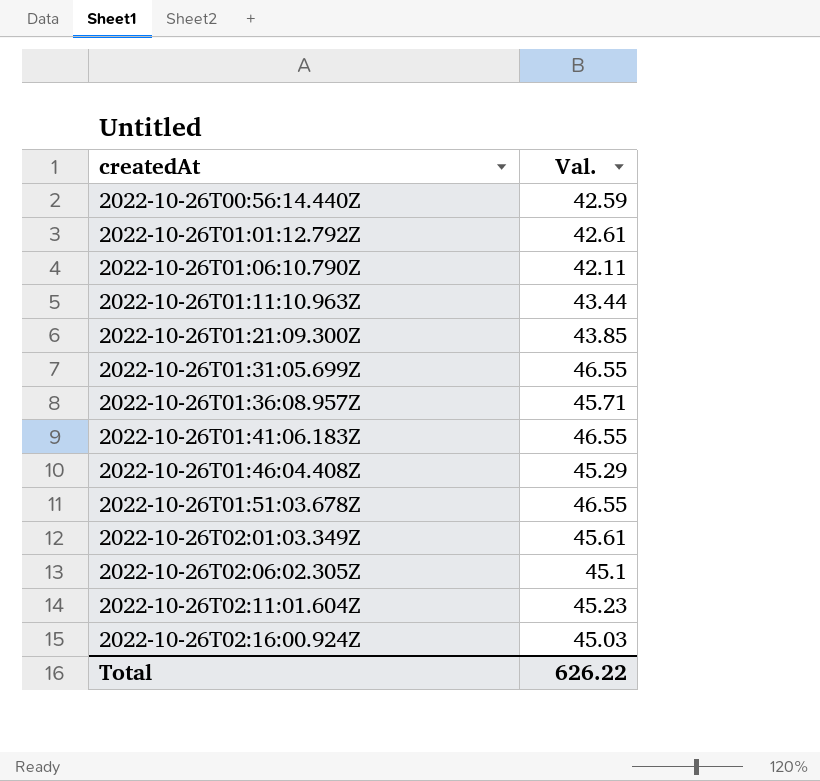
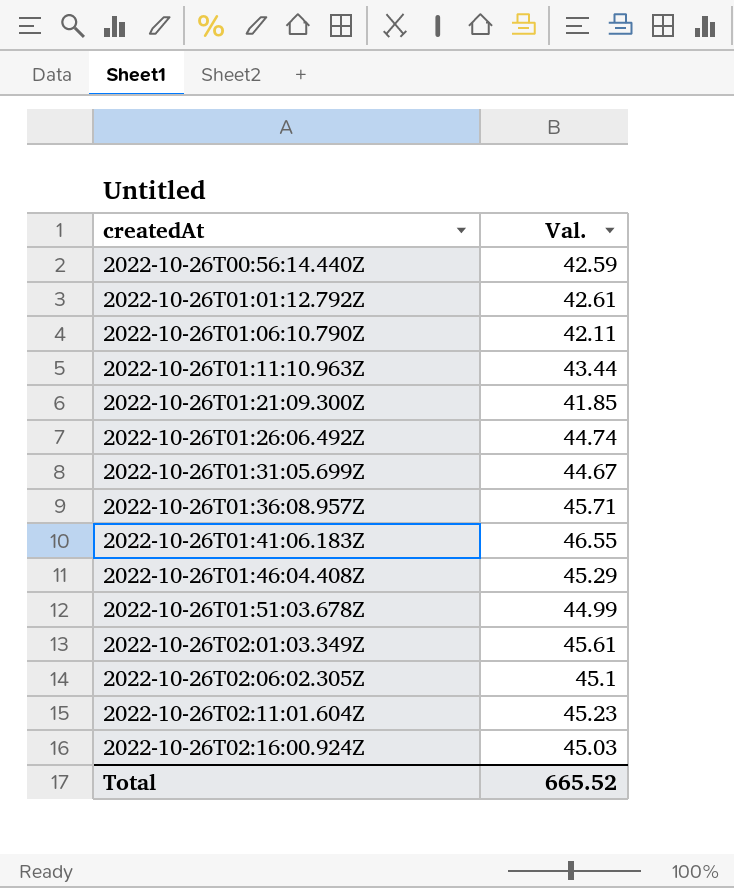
2022-10-26T01:21:09.300Z | Val.: 43.85 -> 41.85
row 2022-10-26T01:26:06.492Z: none -> 44.74
2022-10-26T01:31:05.699Z | Val.: 46.55 -> 44.67
2022-10-26T01:51:03.678Z | Val.: 46.55 -> 44.99
Total | Val.: 626.22 -> 665.52

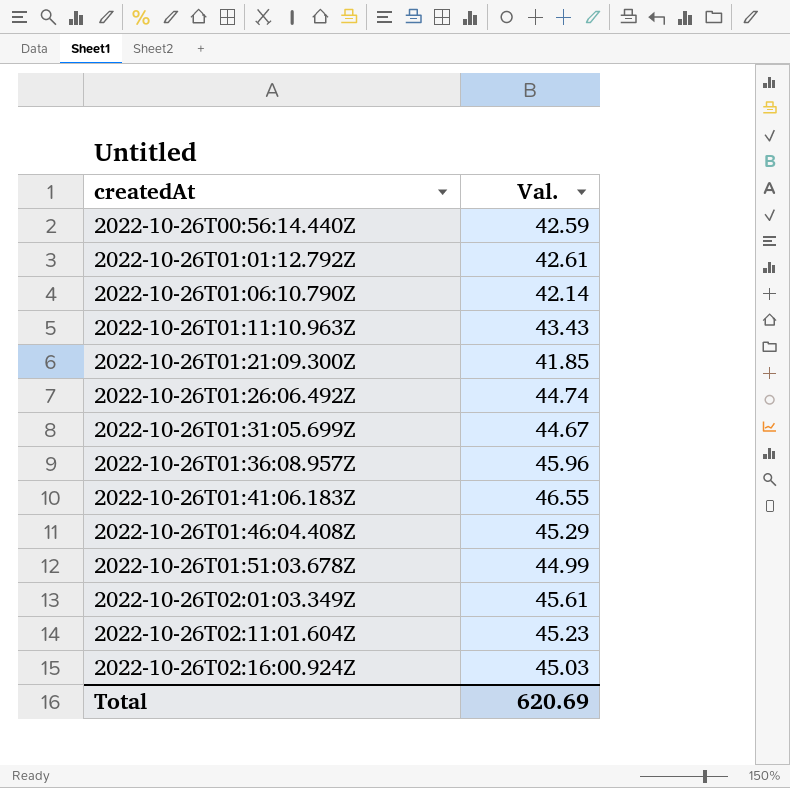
row 2022-10-26T02:06:02.305Z: 45.1 -> none
2022-10-26T01:06:10.790Z | Val.: 42.11 -> 42.14
2022-10-26T01:11:10.963Z | Val.: 43.44 -> 43.43
2022-10-26T01:36:08.957Z | Val.: 45.71 -> 45.96
Total | Val.: 665.52 -> 620.69

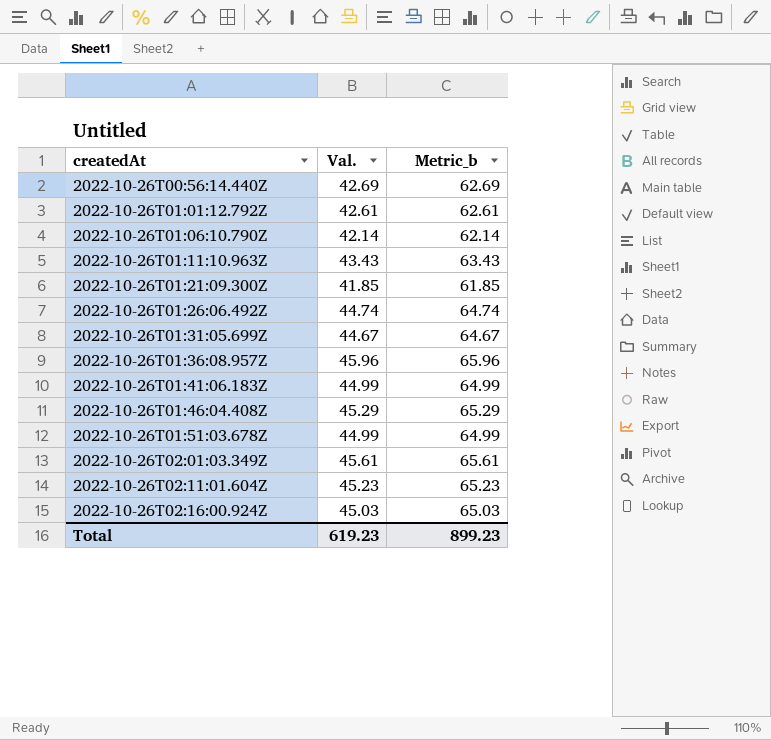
column Metric_b | formula: none -> [Val.] + 20
2022-10-26T00:56:14.440Z | Val.: 42.59 -> 42.69
2022-10-26T01:41:06.183Z | Val.: 46.55 -> 44.99
Total | Val.: 620.69 -> 619.23

